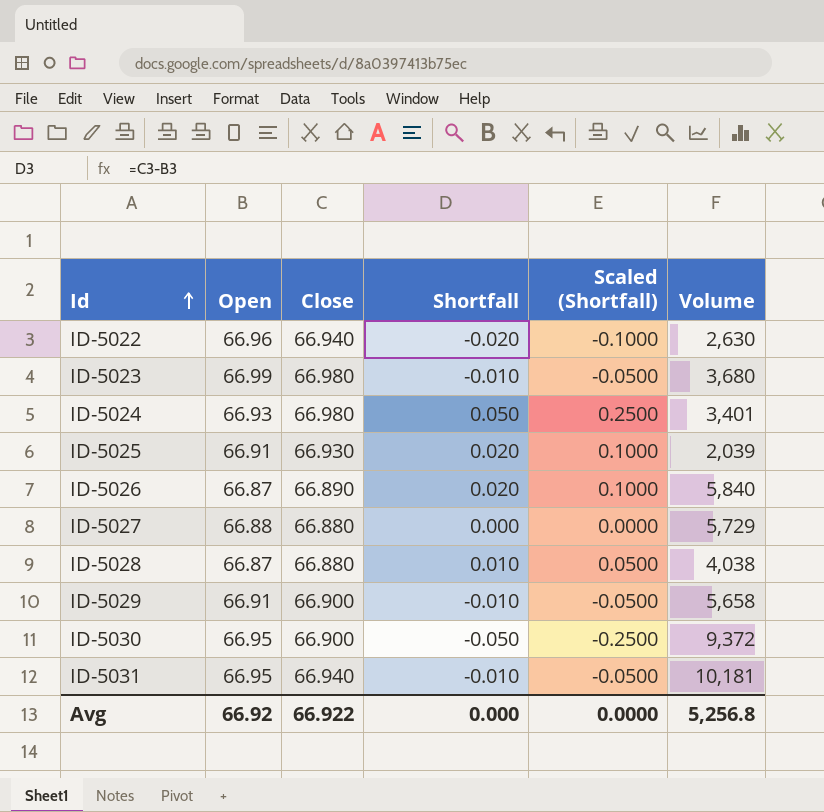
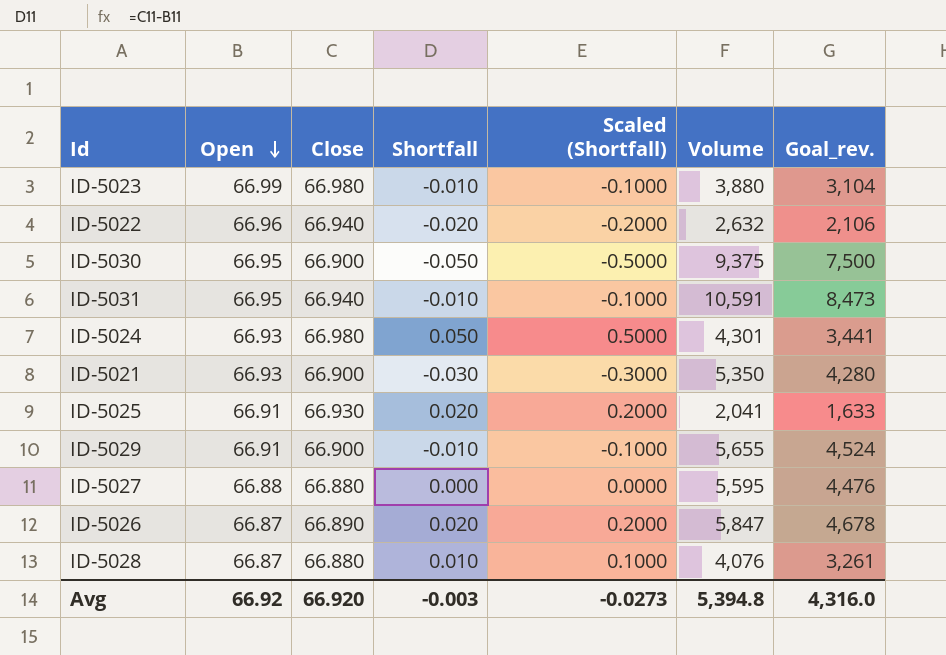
row order: Id ascending -> Open descending
column Scaled (Shortfall) | formula: [Shortfall] * 5 -> [Shortfall] * 10
column Goal_rev. | formula: none -> [Volume] * 0.8
ID-5023 | Volume: 3,680 -> 3,880
ID-5022 | Volume: 2,630 -> 2,632
ID-5030 | Volume: 9,372 -> 9,375
ID-5031 | Volume: 10,181 -> 10,591
ID-5024 | Volume: 3,401 -> 4,301
row ID-5021: none -> 66.93 | 66.900 | -0.030 | -0.3000 | 5,350 | 4,280
ID-5025 | Volume: 2,039 -> 2,041
ID-5029 | Volume: 5,658 -> 5,655
ID-5027 | Volume: 5,729 -> 5,595
ID-5026 | Volume: 5,840 -> 5,847
ID-5028 | Volume: 4,038 -> 4,076
Avg | Close: 66.922 -> 66.920
Avg | Shortfall: 0.000 -> -0.003
Avg | Scaled (Shortfall): 0.0000 -> -0.0273
Avg | Volume: 5,256.8 -> 5,394.8

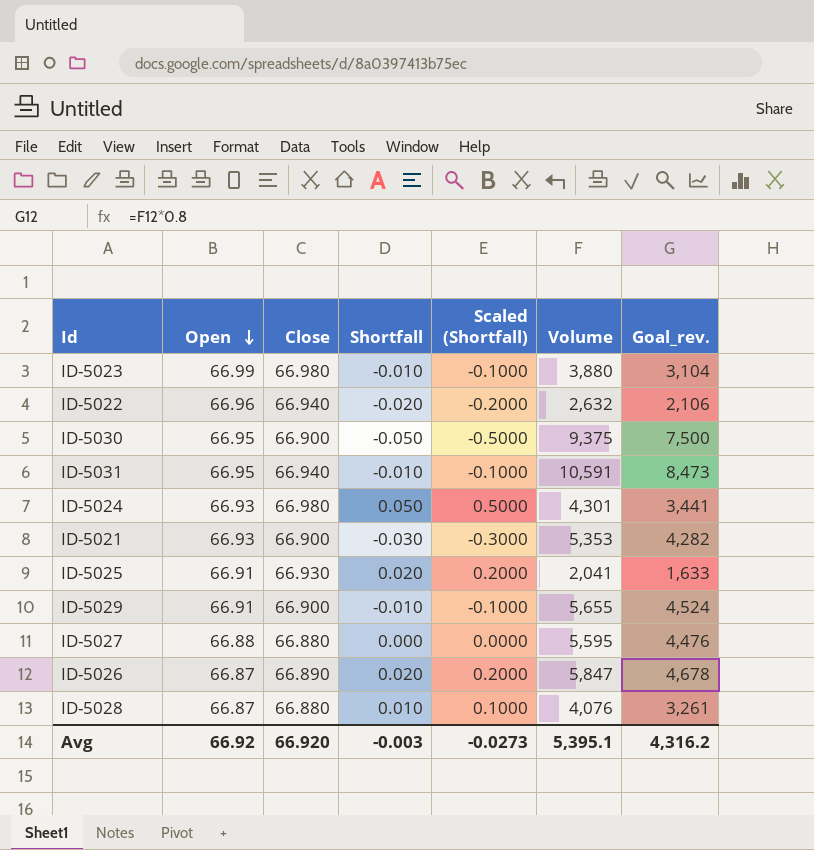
ID-5021 | Volume: 5,350 -> 5,353
ID-5021 | Goal_rev.: 4,280 -> 4,282
Avg | Volume: 5,394.8 -> 5,395.1
Avg | Goal_rev.: 4,316.0 -> 4,316.2

